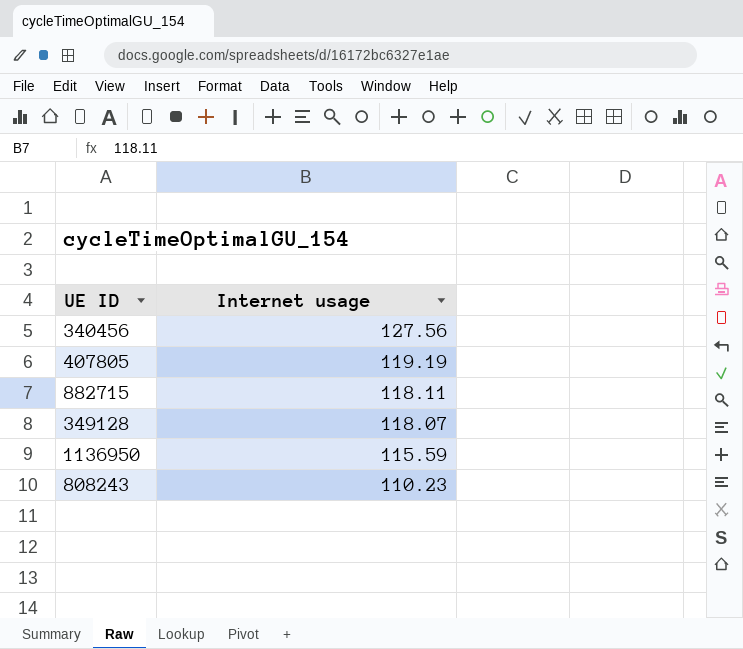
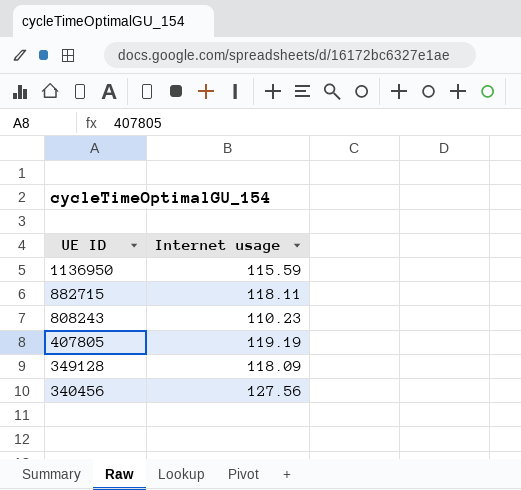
row order: Internet usage descending -> UE ID descending
349128 | Internet usage: 118.07 -> 118.09

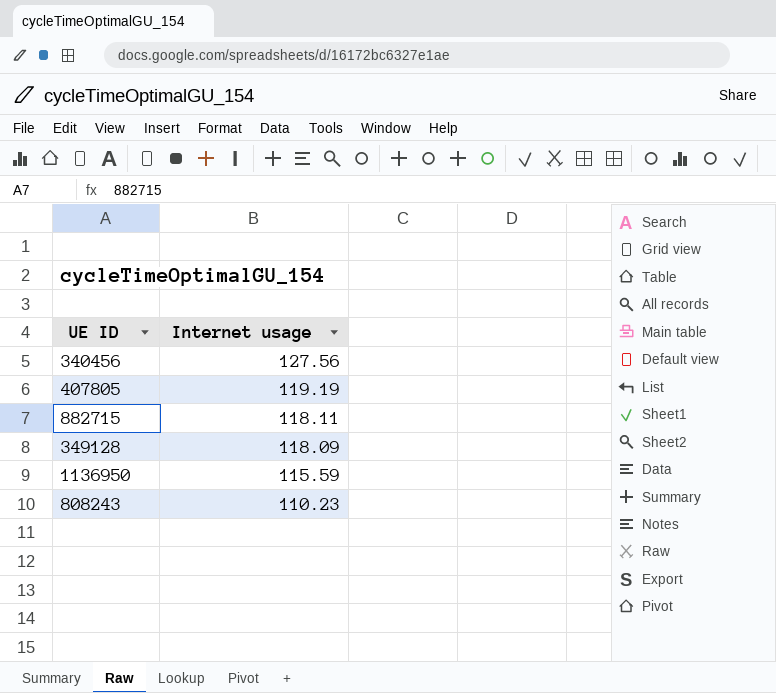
row order: UE ID descending -> Internet usage descending

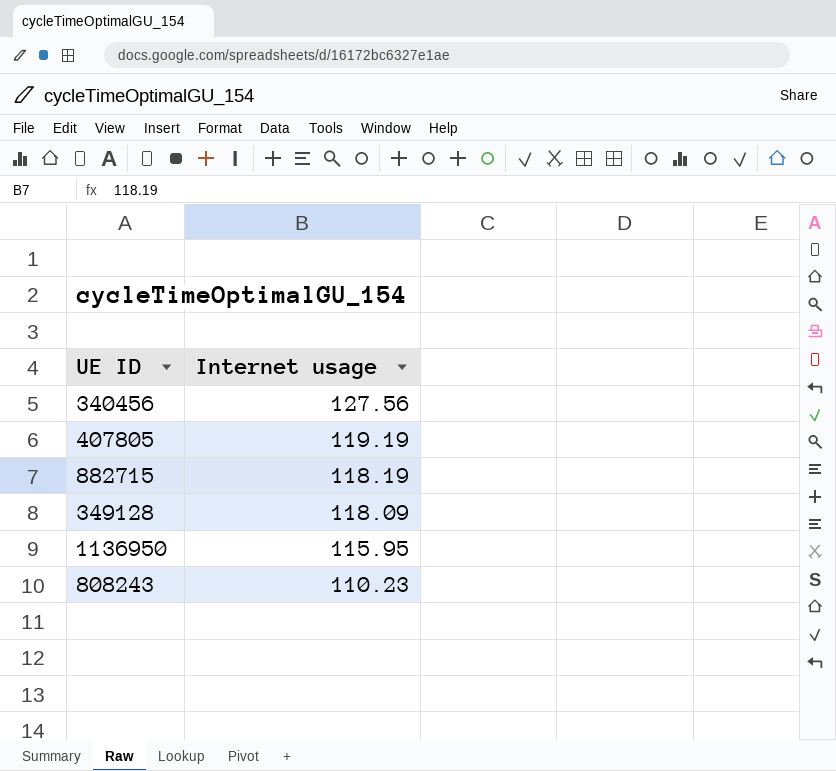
882715 | Internet usage: 118.11 -> 118.19
1136950 | Internet usage: 115.59 -> 115.95

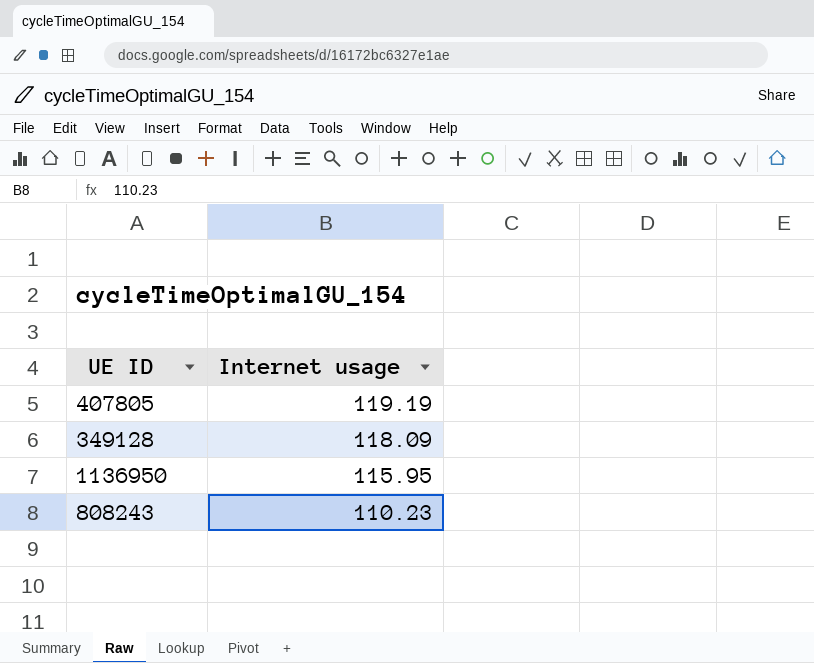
row 340456: 127.56 -> none
row 882715: 118.19 -> none

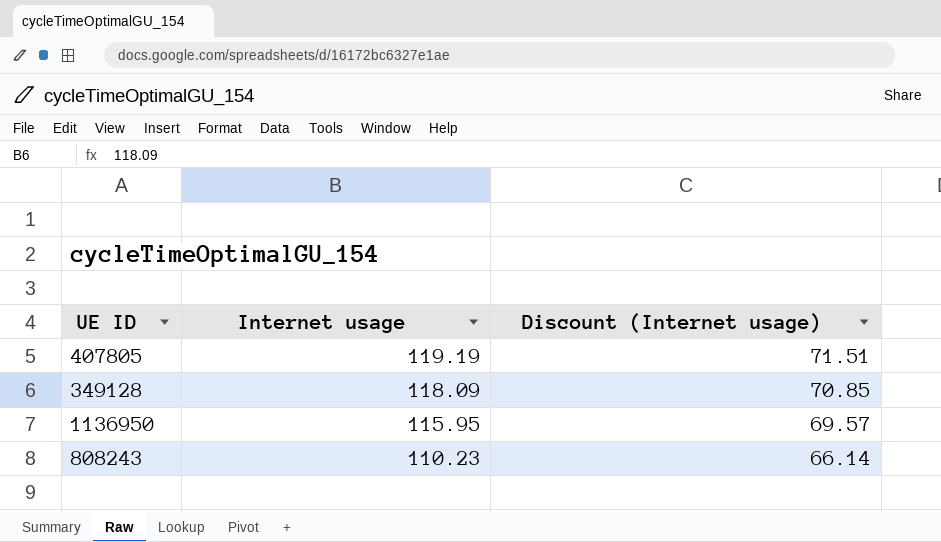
column Discount (Internet usage) | formula: none -> [Internet usage] * 0.6

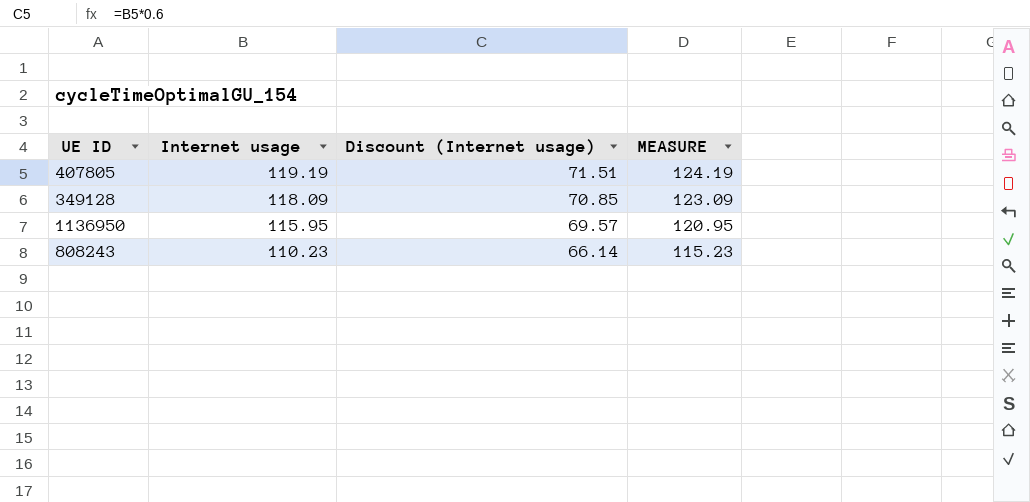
column MEASURE | formula: none -> [Internet usage] + 5

